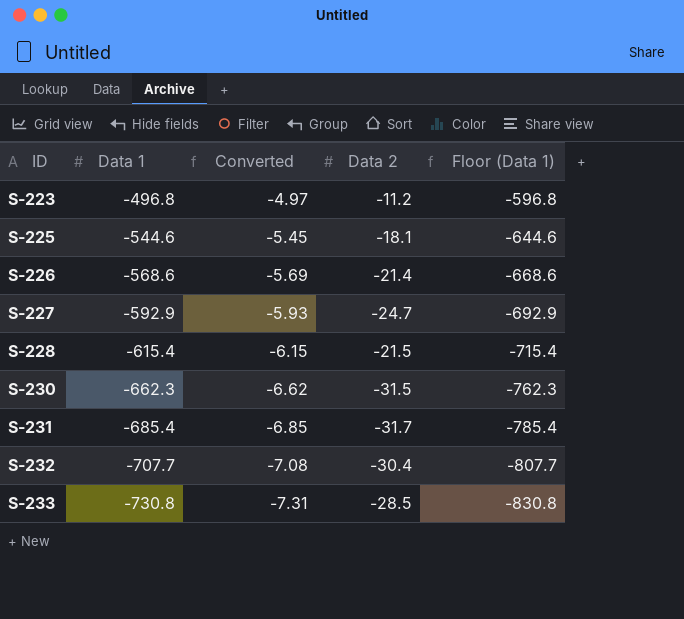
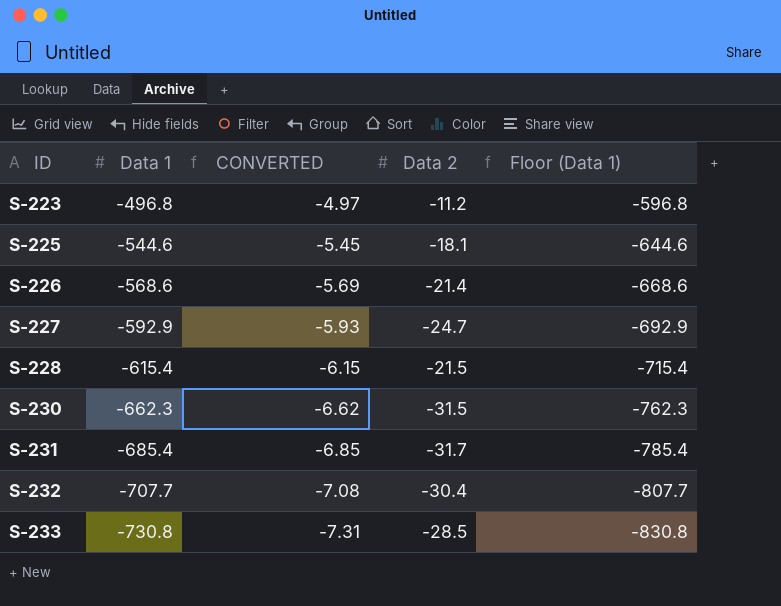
column name: Converted -> CONVERTED

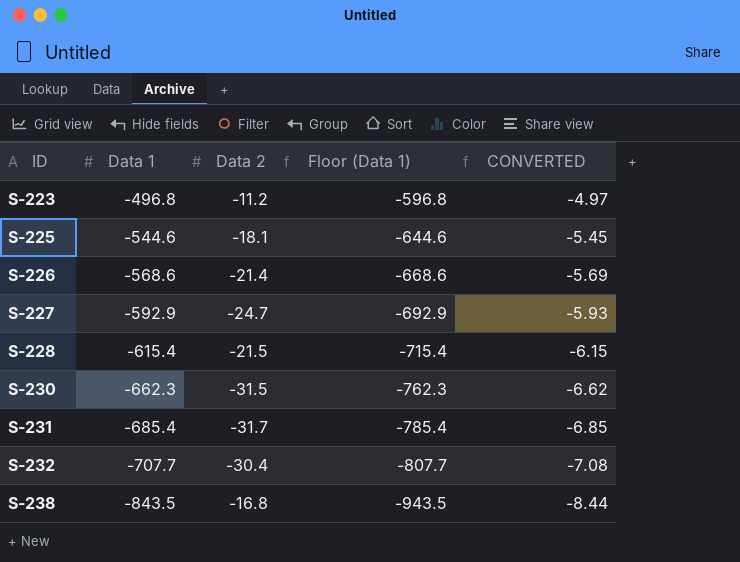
column CONVERTED | position: 3 -> 5
row S-233: -730.8 | -7.31 | -28.5 | -830.8 -> none
row S-238: none -> -843.5 | -16.8 | -943.5 | -8.44

